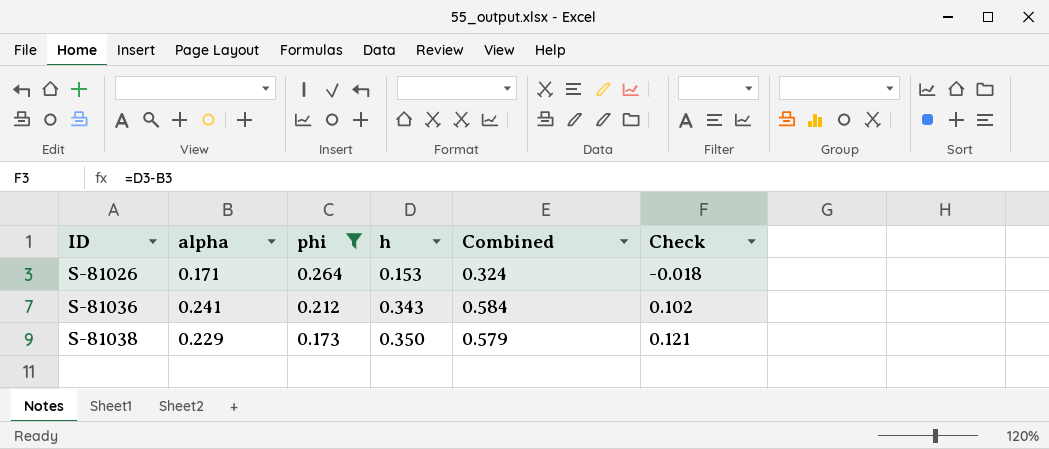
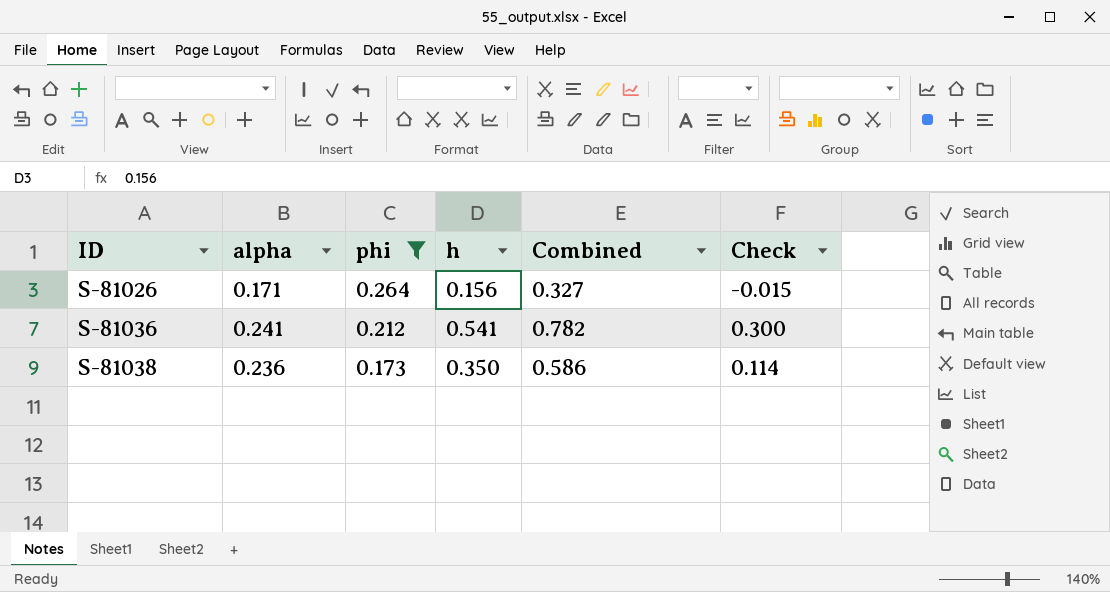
S-81026 | h: 0.153 -> 0.156
S-81026 | Combined: 0.324 -> 0.327
S-81026 | Check: -0.018 -> -0.015
S-81036 | h: 0.343 -> 0.541
S-81036 | Combined: 0.584 -> 0.782
S-81036 | Check: 0.102 -> 0.300
S-81038 | alpha: 0.229 -> 0.236
S-81038 | Combined: 0.579 -> 0.586
S-81038 | Check: 0.121 -> 0.114

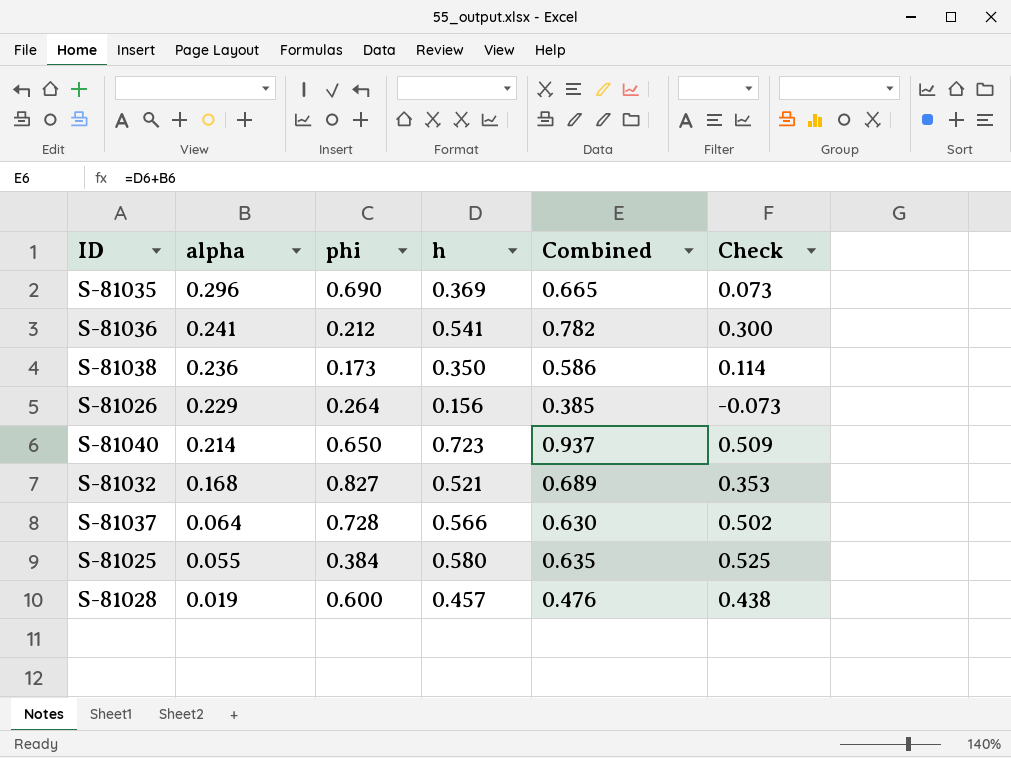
filter: phi <= 0.264 -> none
row order: ID ascending -> alpha descending
S-81026 | alpha: 0.171 -> 0.229
S-81026 | Combined: 0.327 -> 0.385
S-81026 | Check: -0.015 -> -0.073

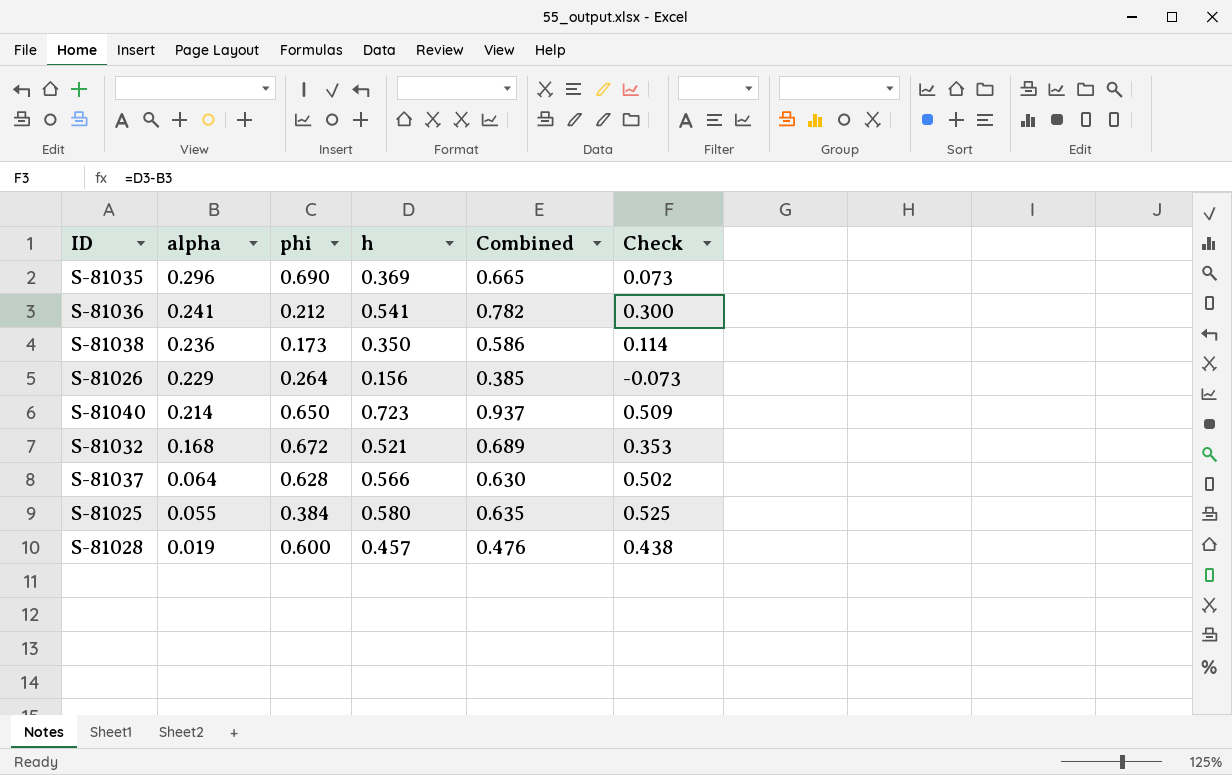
S-81032 | phi: 0.827 -> 0.672
S-81037 | phi: 0.728 -> 0.628

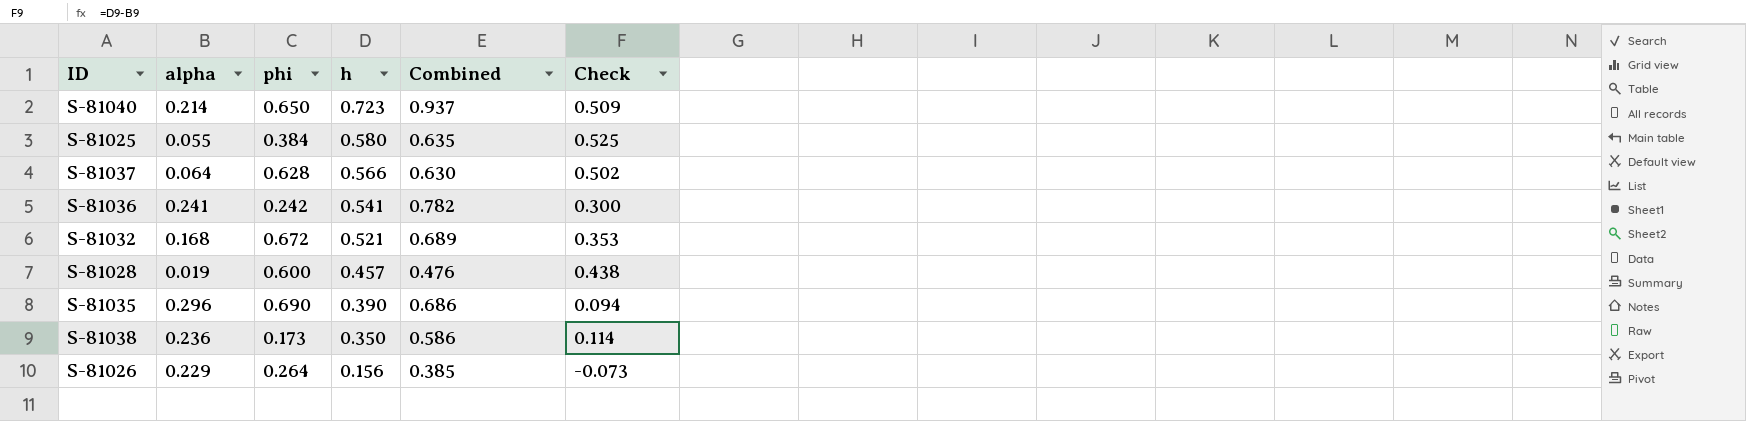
row order: alpha descending -> h descending
S-81036 | phi: 0.212 -> 0.242
S-81035 | h: 0.369 -> 0.390
S-81035 | Combined: 0.665 -> 0.686
S-81035 | Check: 0.073 -> 0.094

